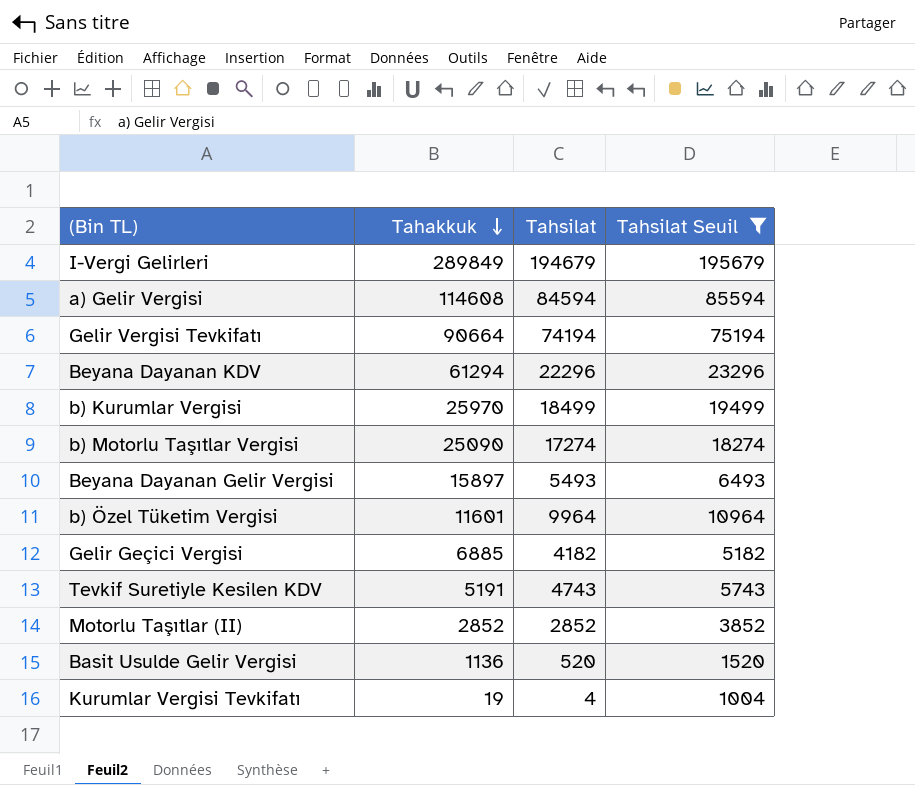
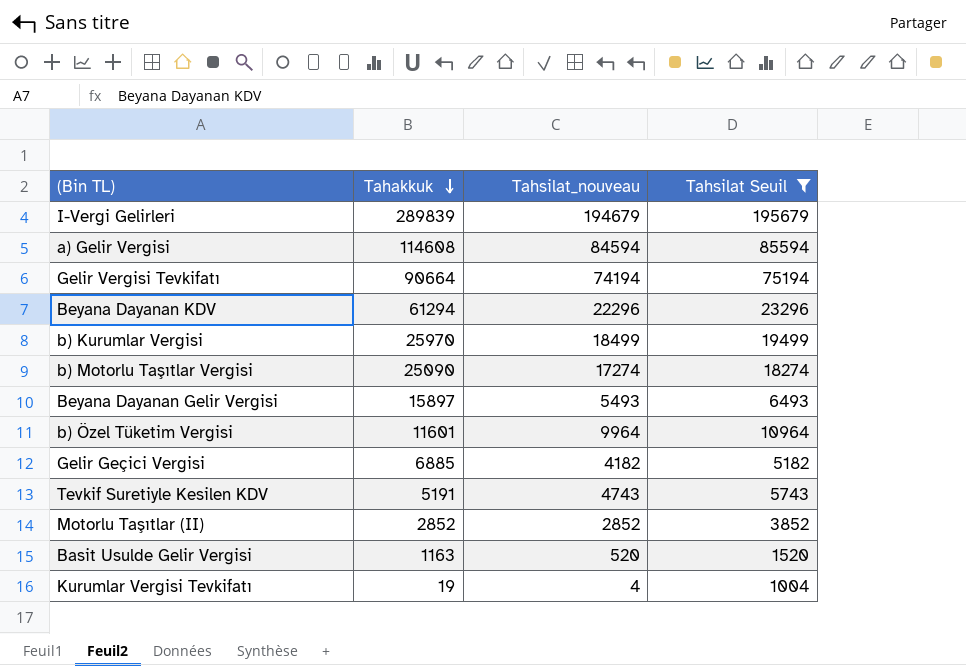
column name: Tahsilat -> Tahsilat_nouveau
I-Vergi Gelirleri | Tahakkuk: 289849 -> 289839
Basit Usulde Gelir Vergisi | Tahakkuk: 1136 -> 1163

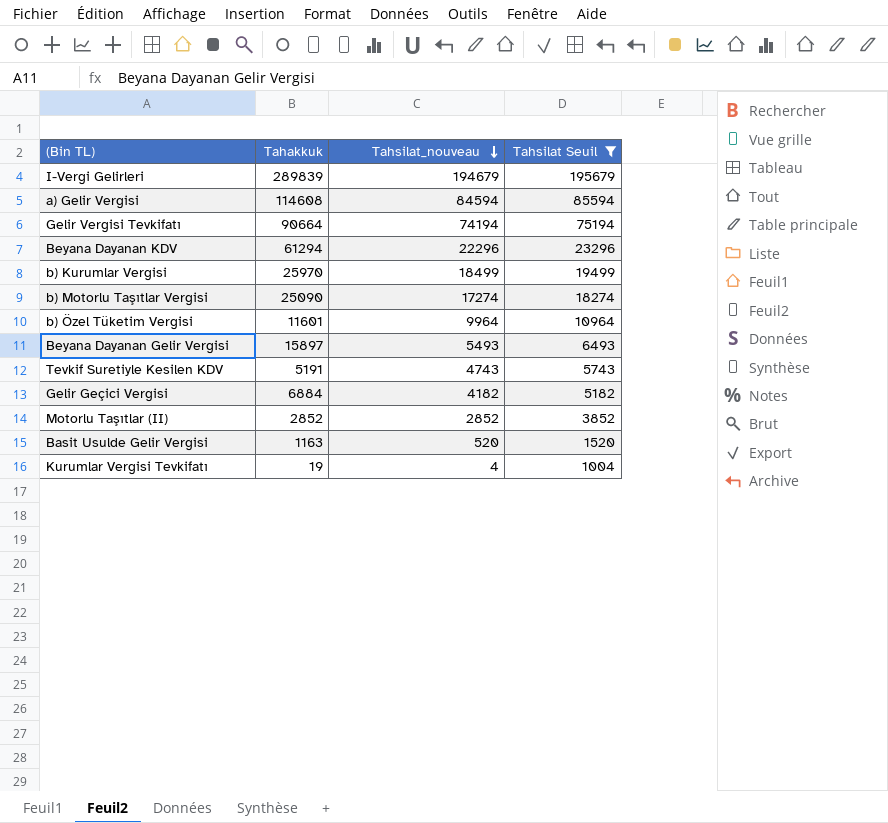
row order: Tahakkuk descending -> Tahsilat_nouveau descending
Gelir Geçici Vergisi | Tahakkuk: 6885 -> 6884

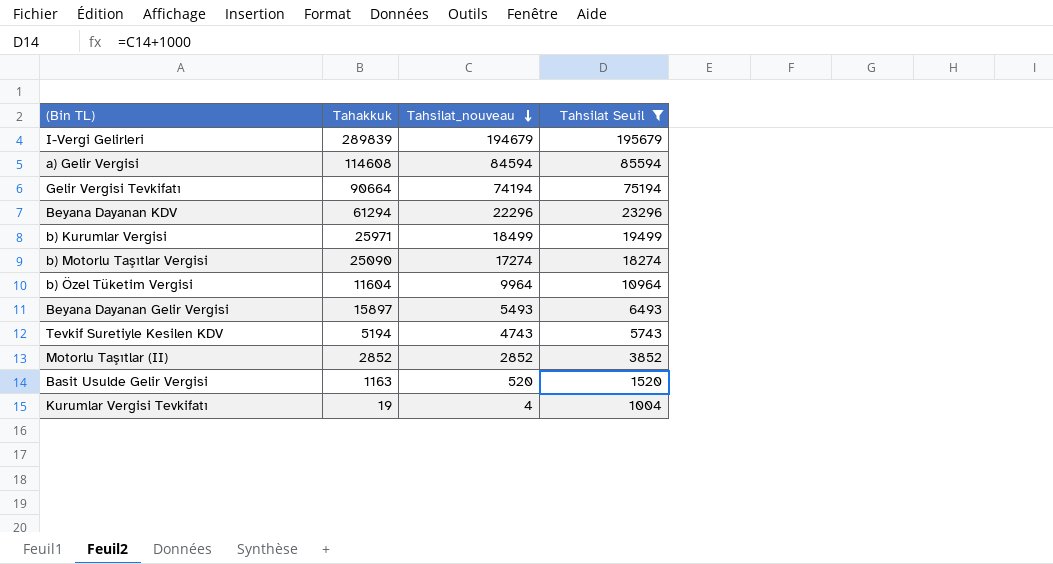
row Gelir Geçici Vergisi: 6884 | 4182 | 5182 -> none
b) Kurumlar Vergisi | Tahakkuk: 25970 -> 25971
b) Özel Tüketim Vergisi | Tahakkuk: 11601 -> 11604
Tevkif Suretiyle Kesilen KDV | Tahakkuk: 5191 -> 5194

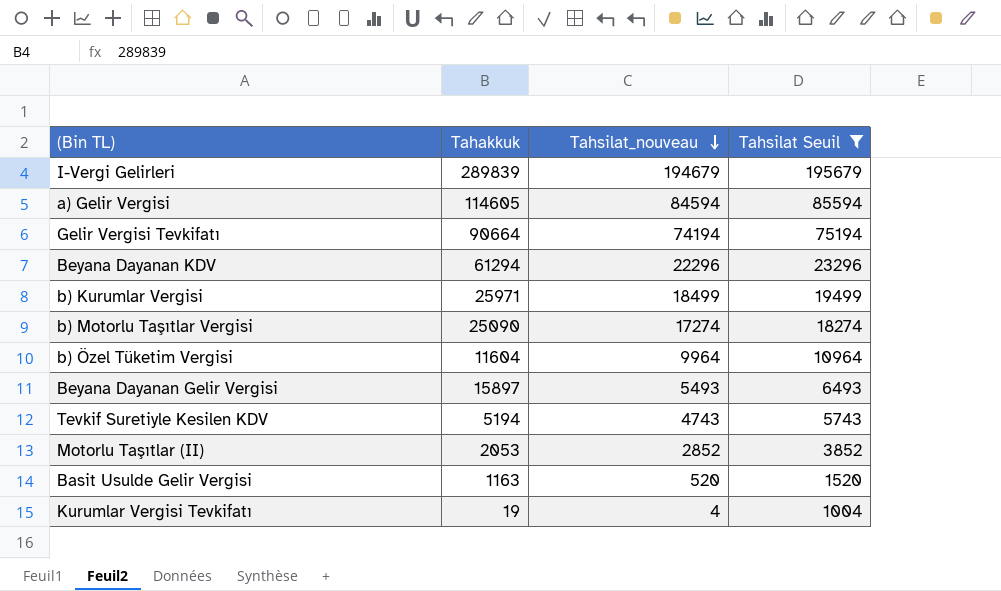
a) Gelir Vergisi | Tahakkuk: 114608 -> 114605
Motorlu Taşıtlar (II) | Tahakkuk: 2852 -> 2053

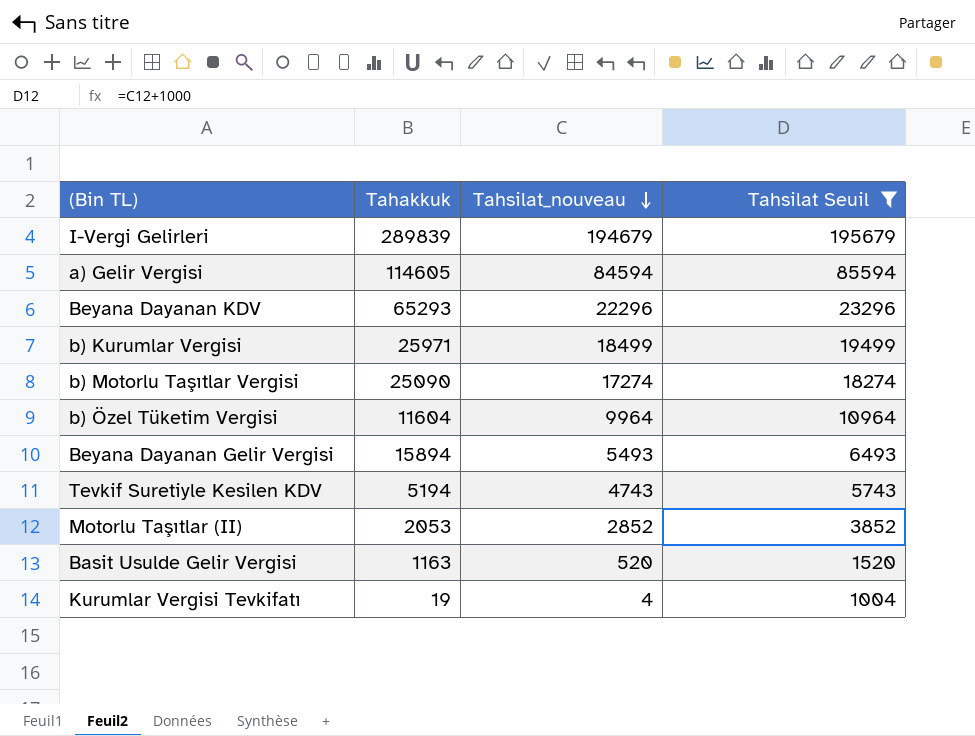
row Gelir Vergisi Tevkifatı: 90664 | 74194 | 75194 -> none
Beyana Dayanan KDV | Tahakkuk: 61294 -> 65293
Beyana Dayanan Gelir Vergisi | Tahakkuk: 15897 -> 15894

